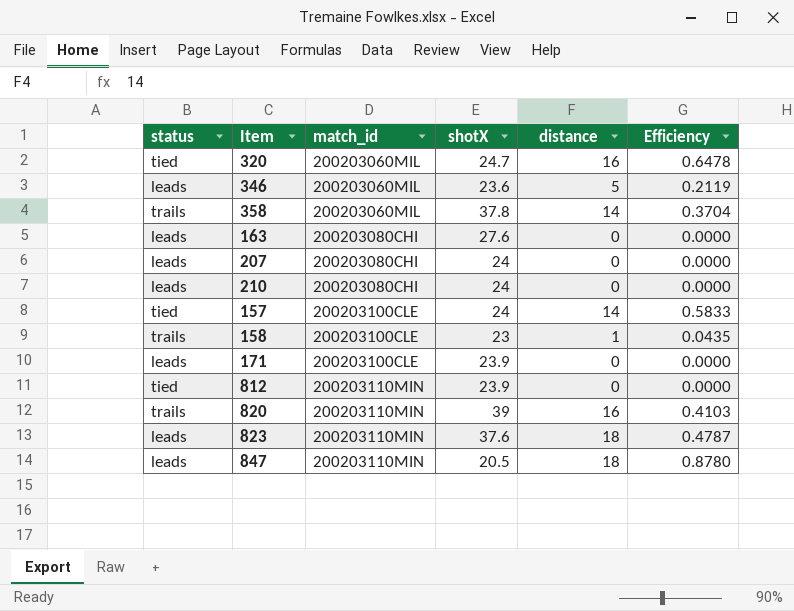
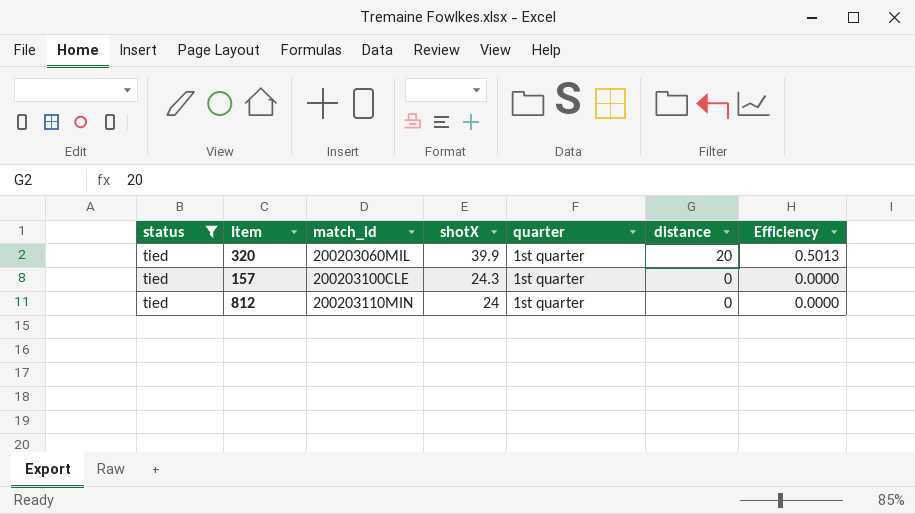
filter: none -> status = tied
column quarter | position: none -> 5
320 | shotX: 24.7 -> 39.9
320 | distance: 16 -> 20
320 | Efficiency: 0.6478 -> 0.5013
157 | shotX: 24 -> 24.3
157 | distance: 14 -> 0
157 | Efficiency: 0.5833 -> 0.0000
812 | shotX: 23.9 -> 24

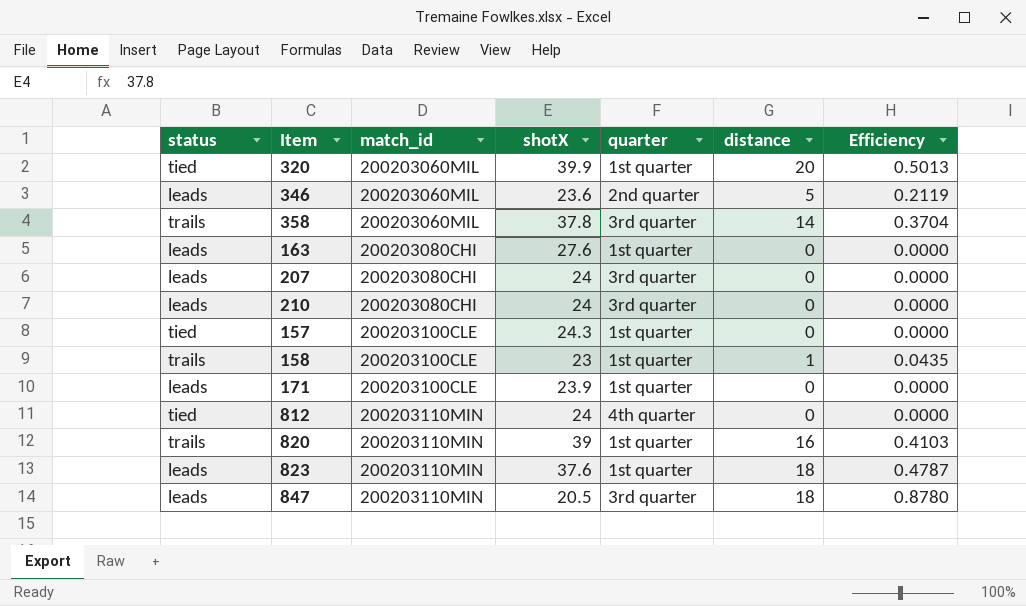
filter: status = tied -> none
812 | quarter: 1st quarter -> 4th quarter

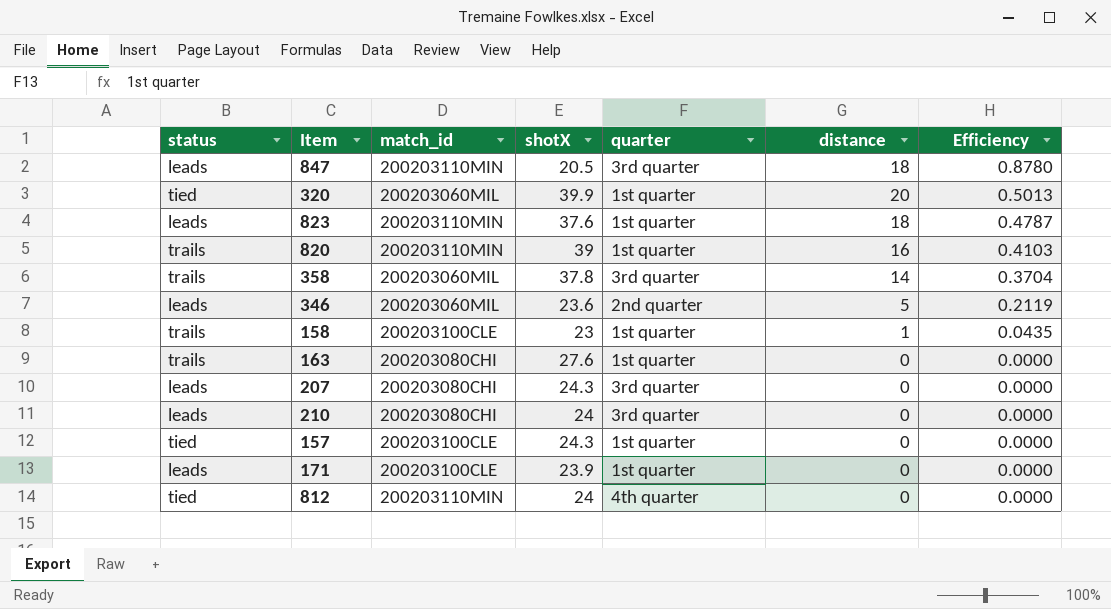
row order: match_id ascending -> Efficiency descending
163 | status: leads -> trails
207 | shotX: 24 -> 24.3

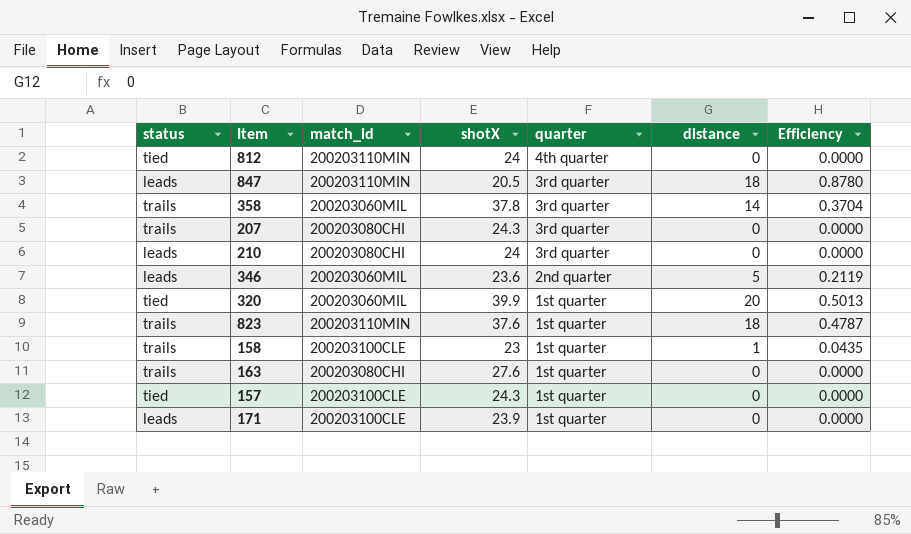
row order: Efficiency descending -> quarter descending
row 820: trails | 200203110MIN | 39 | 1st quarter | 16 | 0.4103 -> none
207 | status: leads -> trails
823 | status: leads -> trails

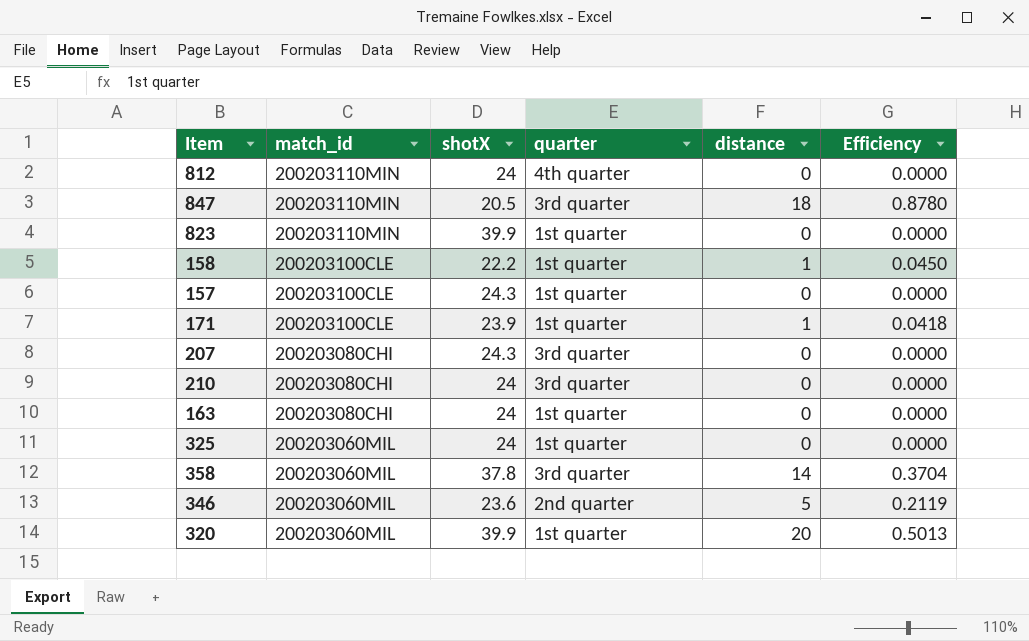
row order: quarter descending -> match_id descending
column status | position: 1 -> none
823 | shotX: 37.6 -> 39.9
823 | distance: 18 -> 0
823 | Efficiency: 0.4787 -> 0.0000
158 | shotX: 23 -> 22.2
158 | Efficiency: 0.0435 -> 0.0450
171 | distance: 0 -> 1
171 | Efficiency: 0.0000 -> 0.0418
163 | shotX: 27.6 -> 24
row 325: none -> 200203060MIL | 24 | 1st quarter | 0 | 0.0000

